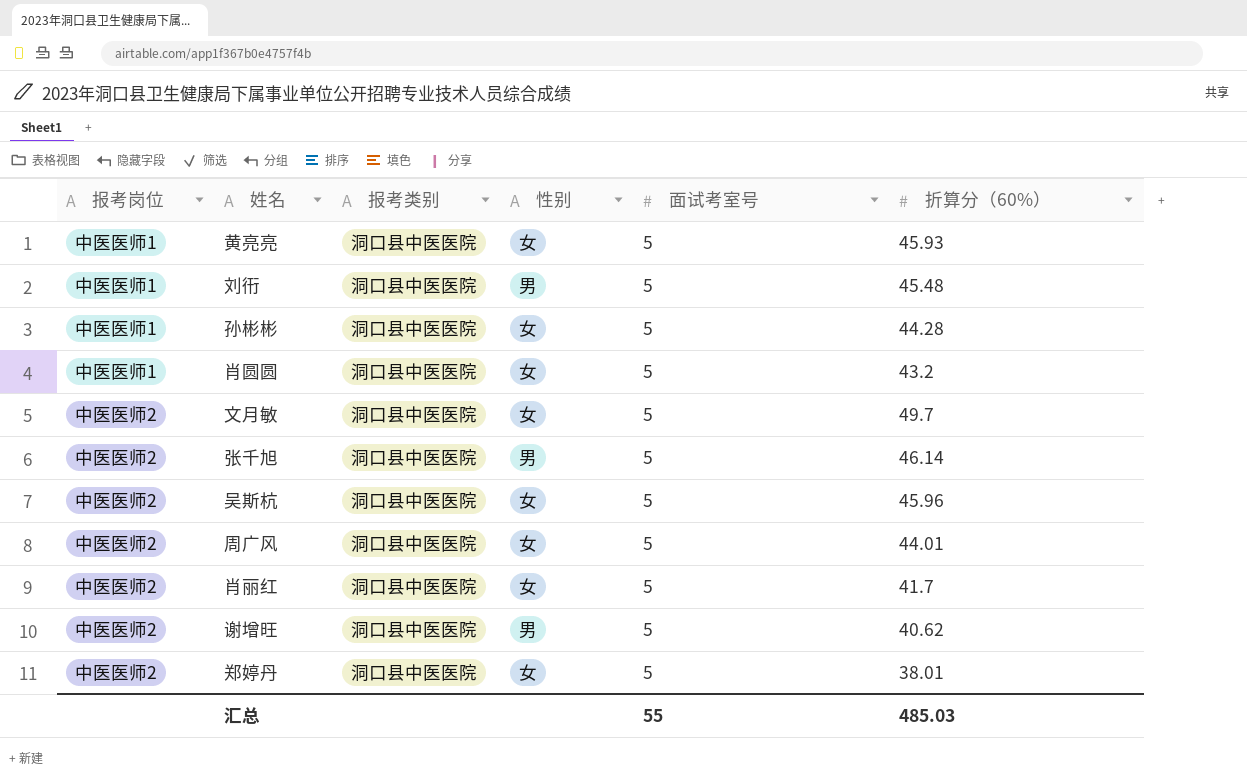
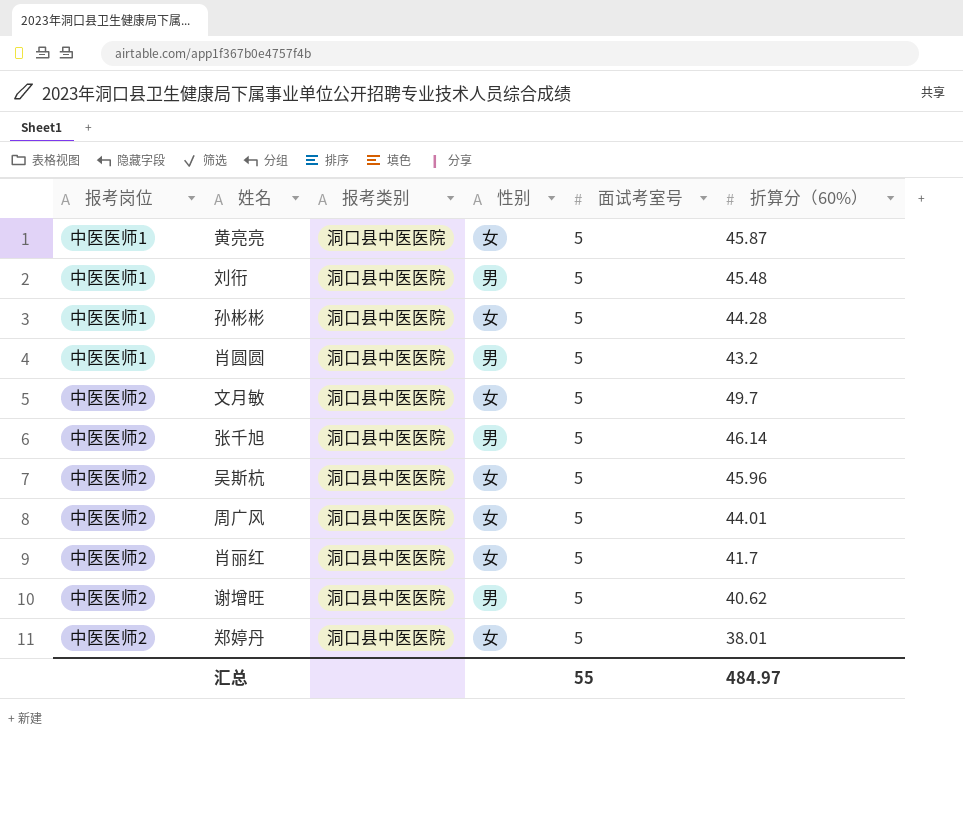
黄亮亮 | 折算分（60%）: 45.93 -> 45.87
肖圆圆 | 性别: 女 -> 男
汇总 | 折算分（60%）: 485.03 -> 484.97

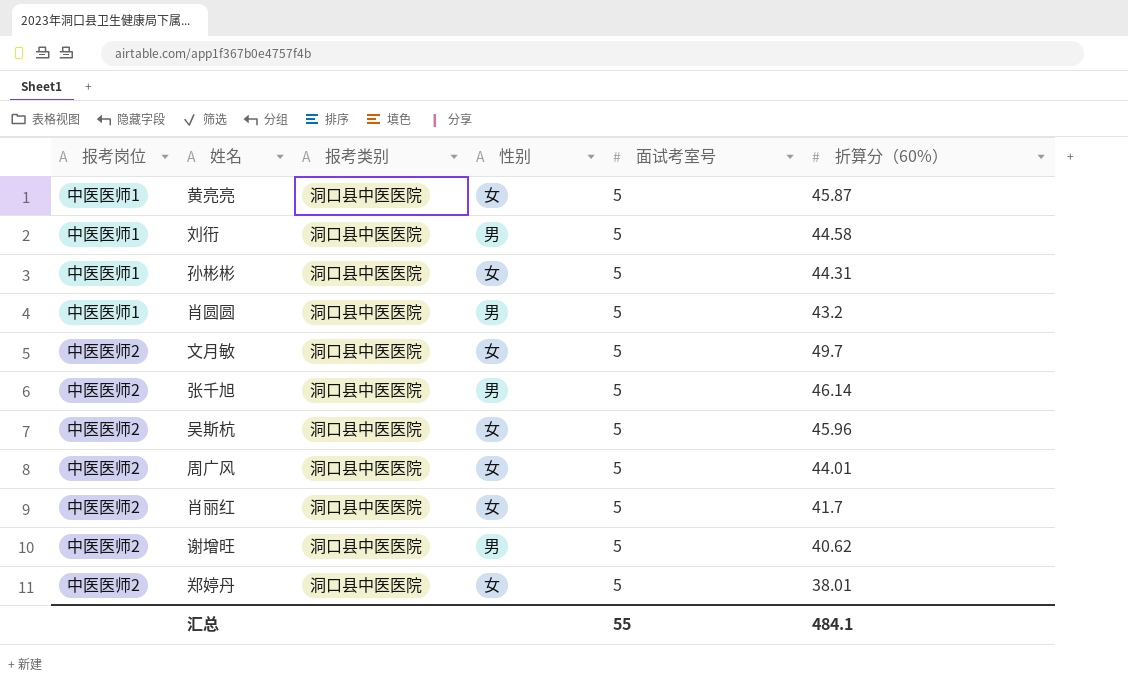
刘衎 | 折算分（60%）: 45.48 -> 44.58
孙彬彬 | 折算分（60%）: 44.28 -> 44.31
汇总 | 折算分（60%）: 484.97 -> 484.1

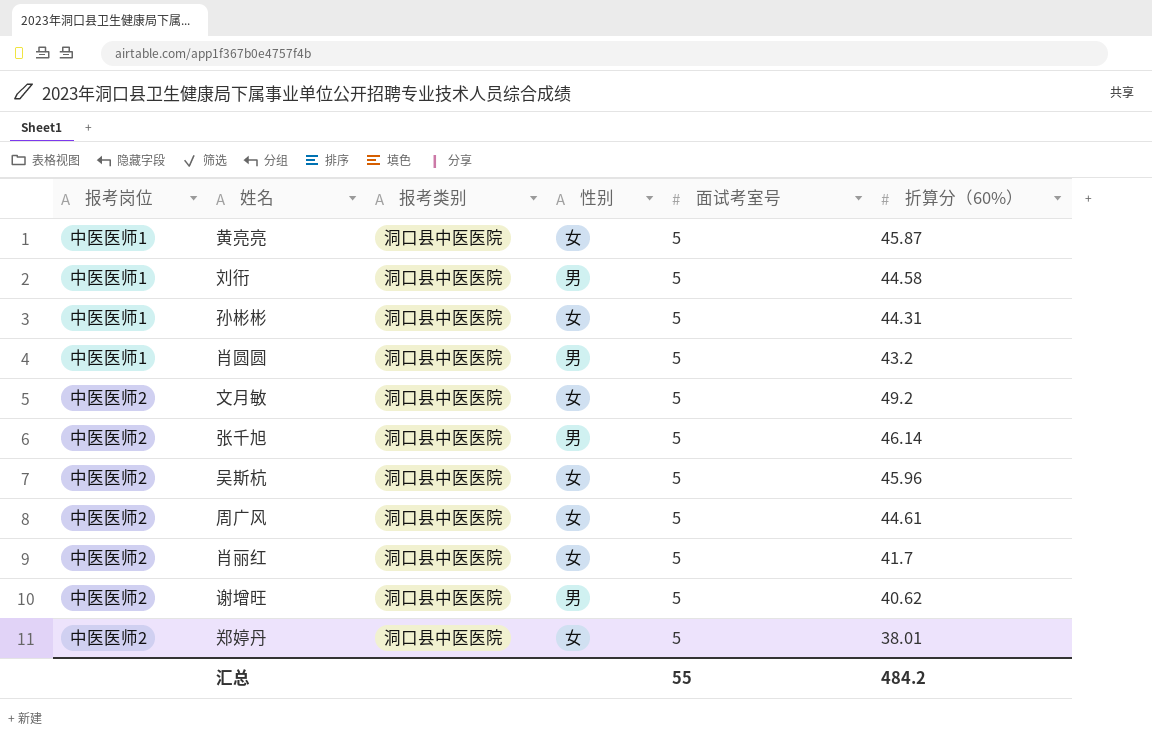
文月敏 | 折算分（60%）: 49.7 -> 49.2
周广风 | 折算分（60%）: 44.01 -> 44.61
汇总 | 折算分（60%）: 484.1 -> 484.2

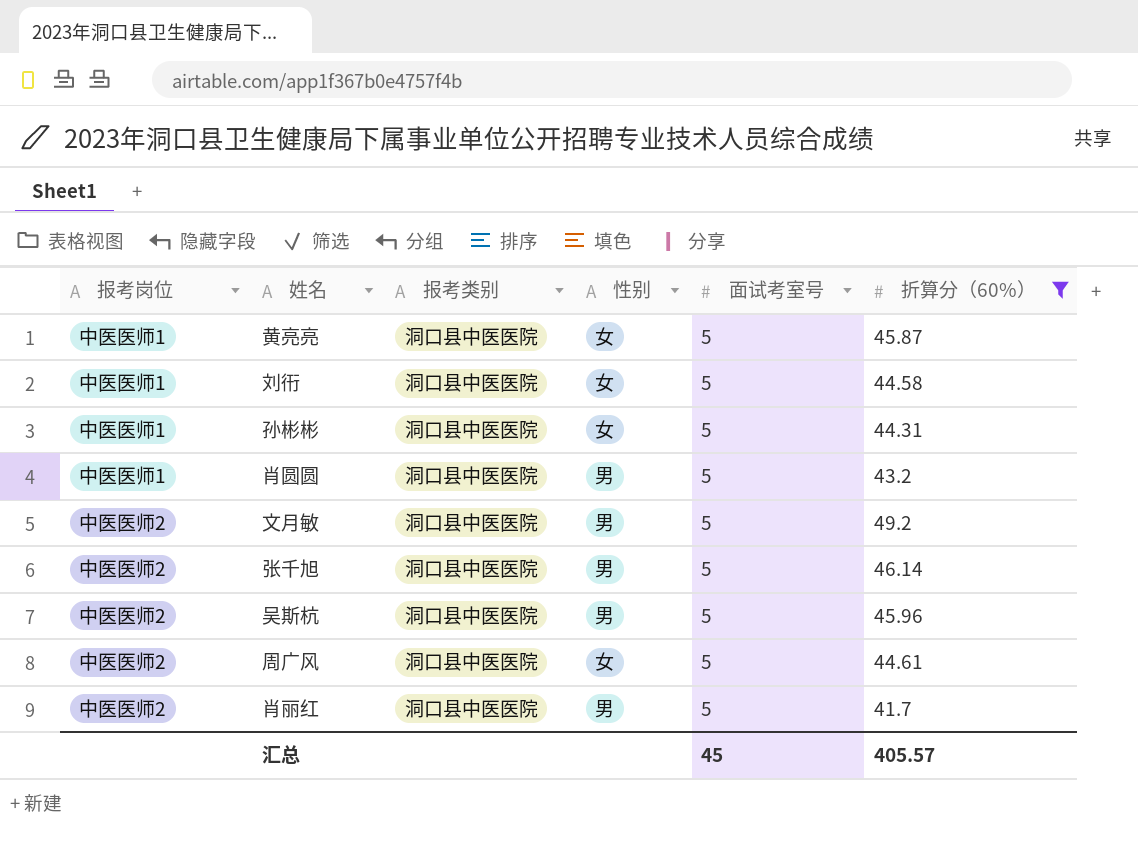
filter: none -> 折算分（60%） >= 41.7
刘衎 | 性别: 男 -> 女
文月敏 | 性别: 女 -> 男
吴斯杭 | 性别: 女 -> 男
肖丽红 | 性别: 女 -> 男
汇总 | 面试考室号: 55 -> 45
汇总 | 折算分（60%）: 484.2 -> 405.57

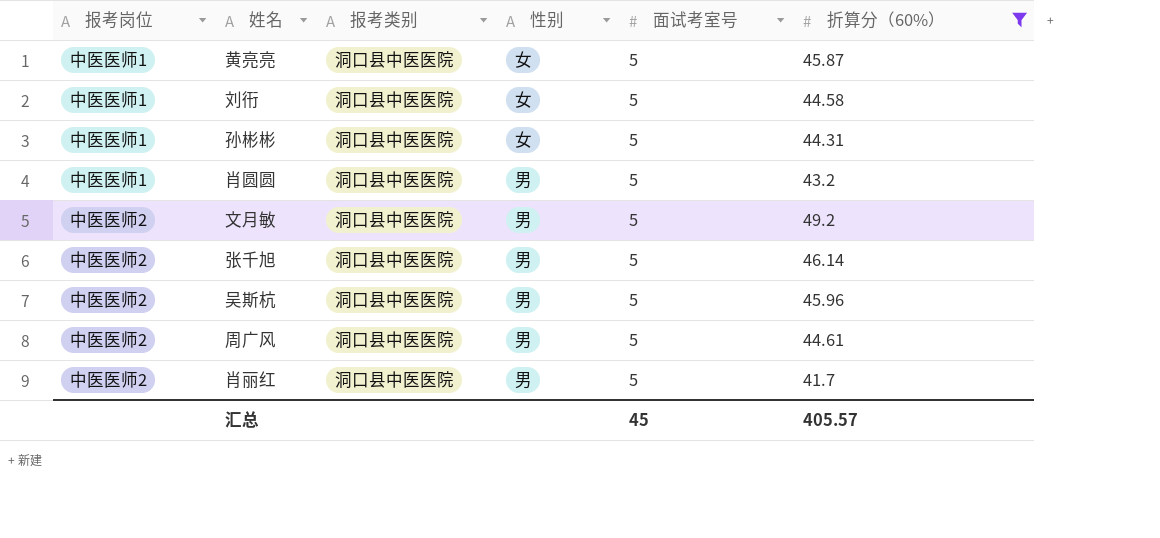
周广风 | 性别: 女 -> 男

